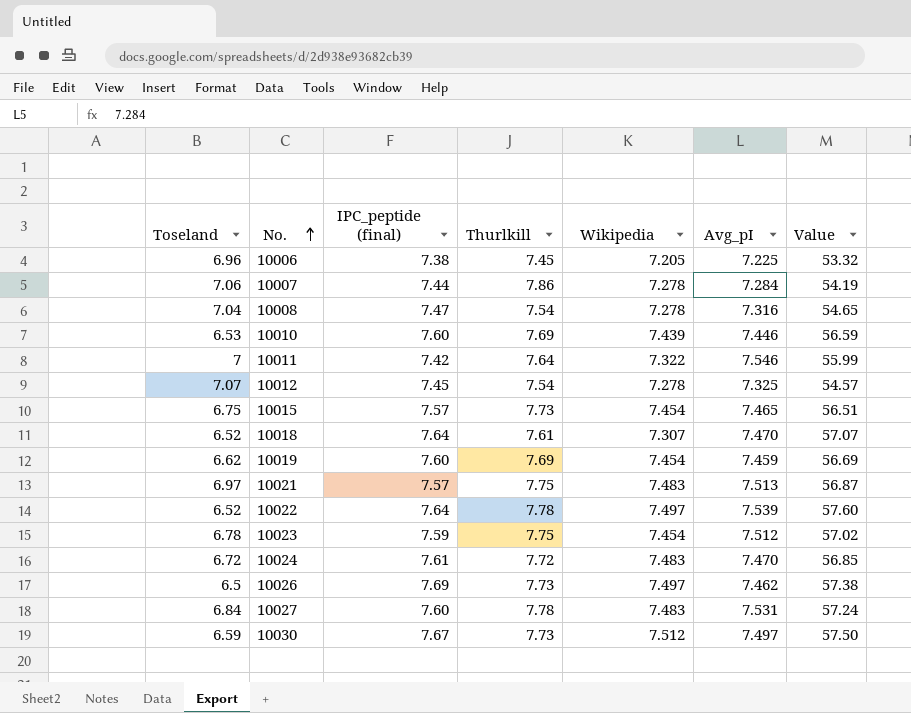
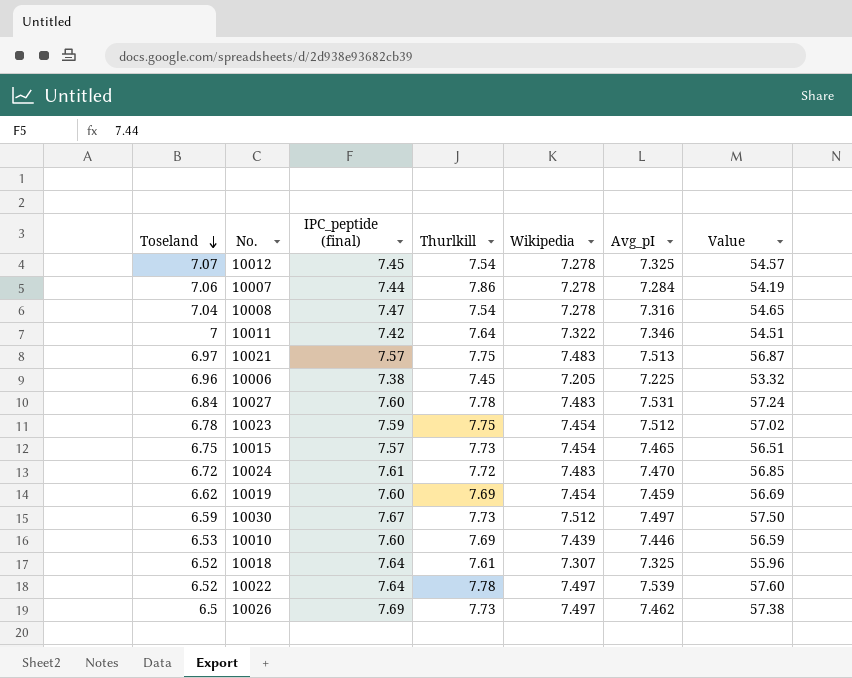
row order: No. ascending -> Toseland descending
10011 | Avg_pI: 7.546 -> 7.346
10011 | Value: 55.99 -> 54.51
10018 | Avg_pI: 7.470 -> 7.325
10018 | Value: 57.07 -> 55.96

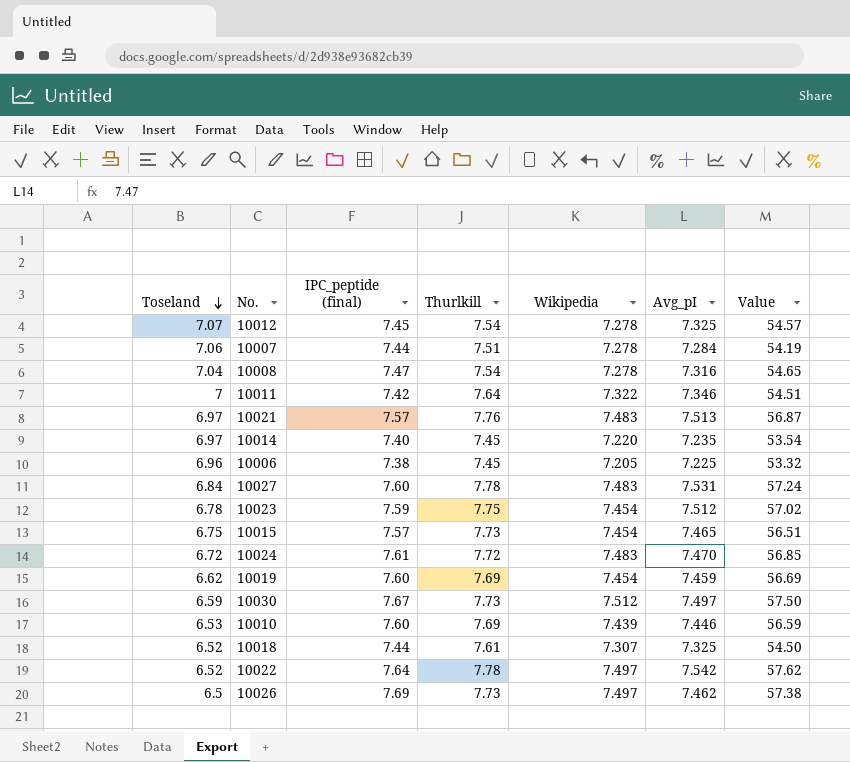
10007 | Thurlkill: 7.86 -> 7.51
10021 | Thurlkill: 7.75 -> 7.76
row 10014: none -> 6.97 | 7.40 | 7.45 | 7.220 | 7.235 | 53.54
10018 | IPC_peptide (final): 7.64 -> 7.44
10018 | Value: 55.96 -> 54.50
10022 | Avg_pI: 7.539 -> 7.542
10022 | Value: 57.60 -> 57.62

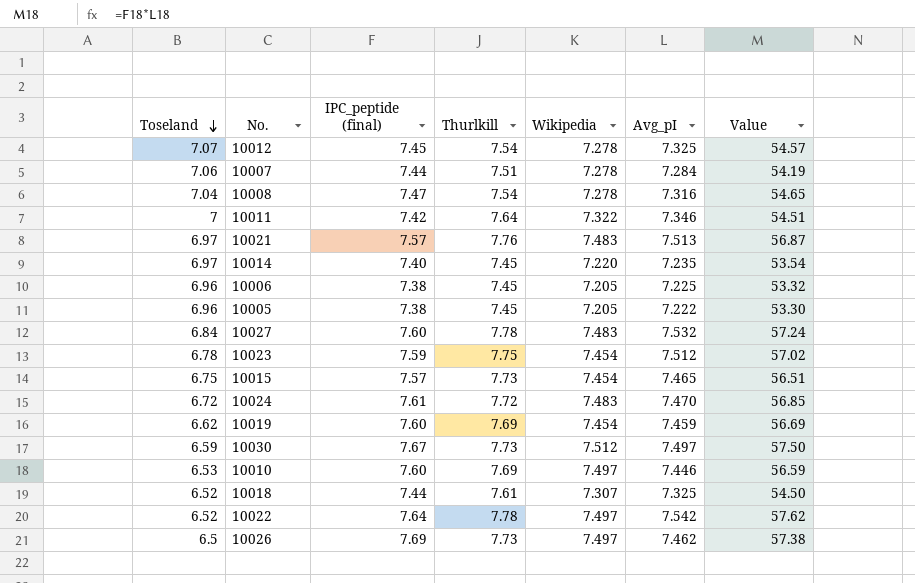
row 10005: none -> 6.96 | 7.38 | 7.45 | 7.205 | 7.222 | 53.30
10027 | Avg_pI: 7.531 -> 7.532
10010 | Wikipedia: 7.439 -> 7.497

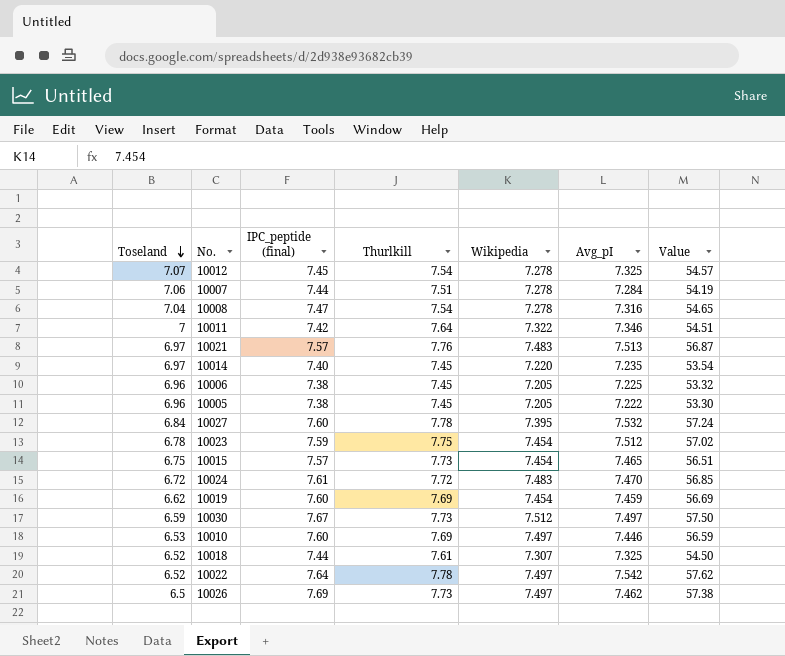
10027 | Wikipedia: 7.483 -> 7.395

